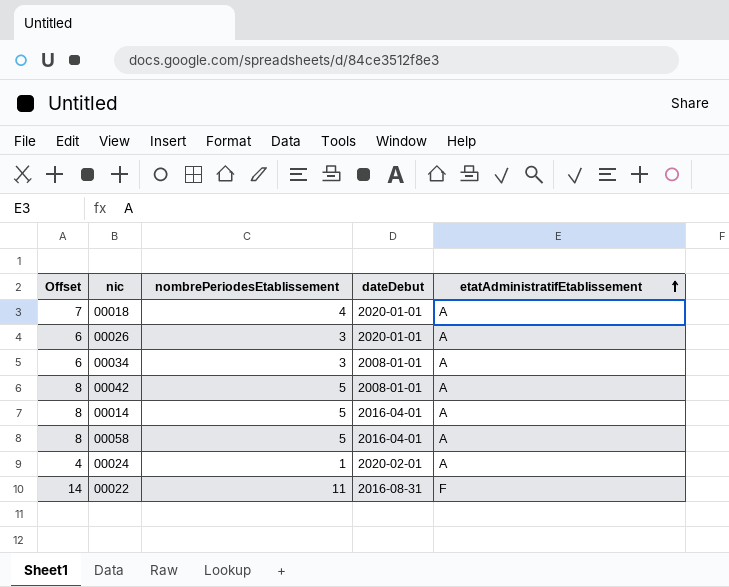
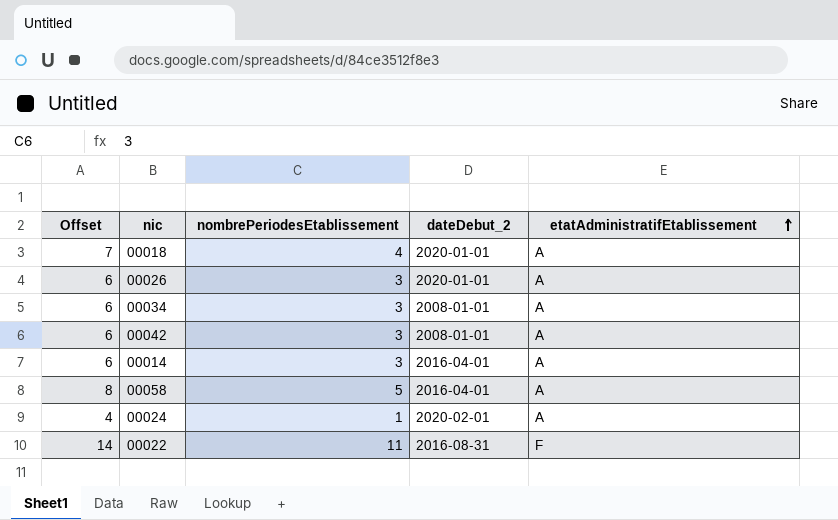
column name: dateDebut -> dateDebut_2
00042 | Offset: 8 -> 6
00042 | nombrePeriodesEtablissement: 5 -> 3
00014 | Offset: 8 -> 6
00014 | nombrePeriodesEtablissement: 5 -> 3

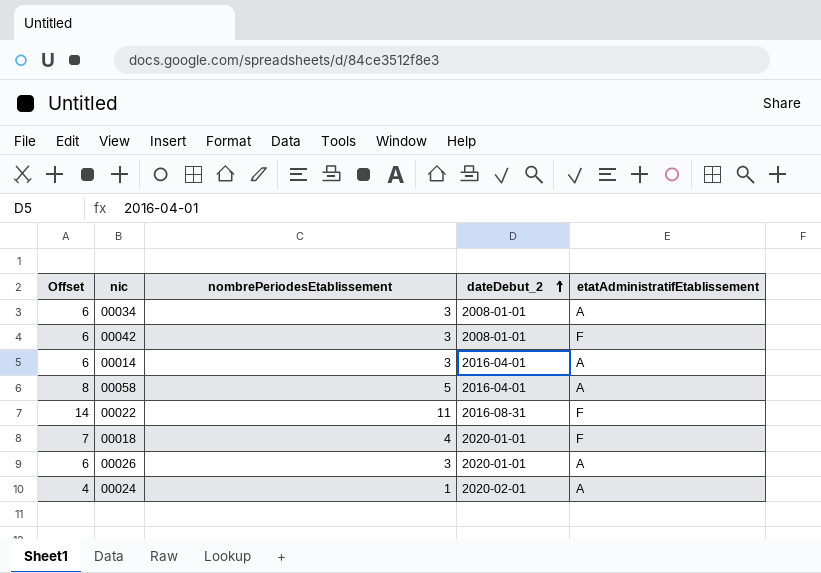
row order: etatAdministratifEtablissement ascending -> dateDebut_2 ascending
00042 | etatAdministratifEtablissement: A -> F
00018 | etatAdministratifEtablissement: A -> F

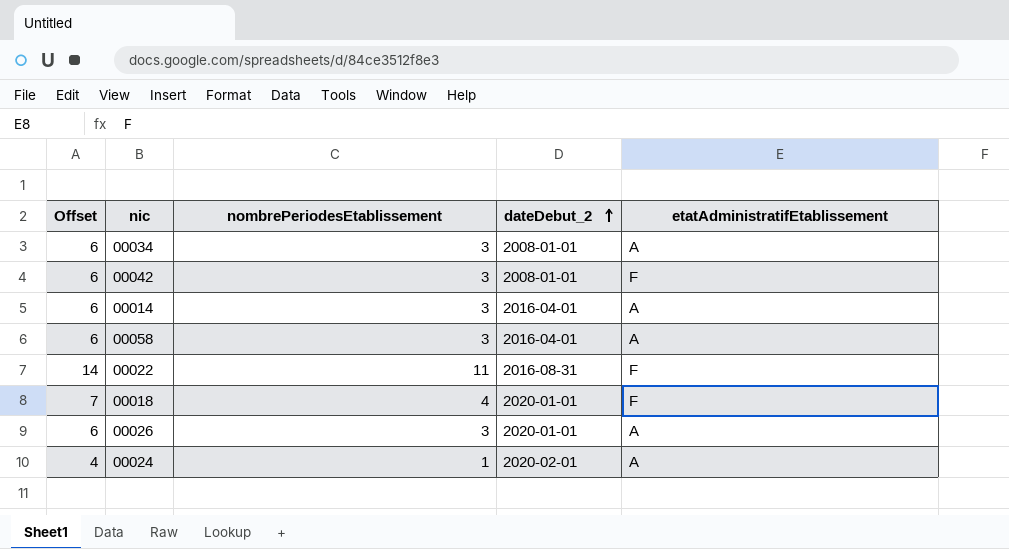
00058 | Offset: 8 -> 6
00058 | nombrePeriodesEtablissement: 5 -> 3

